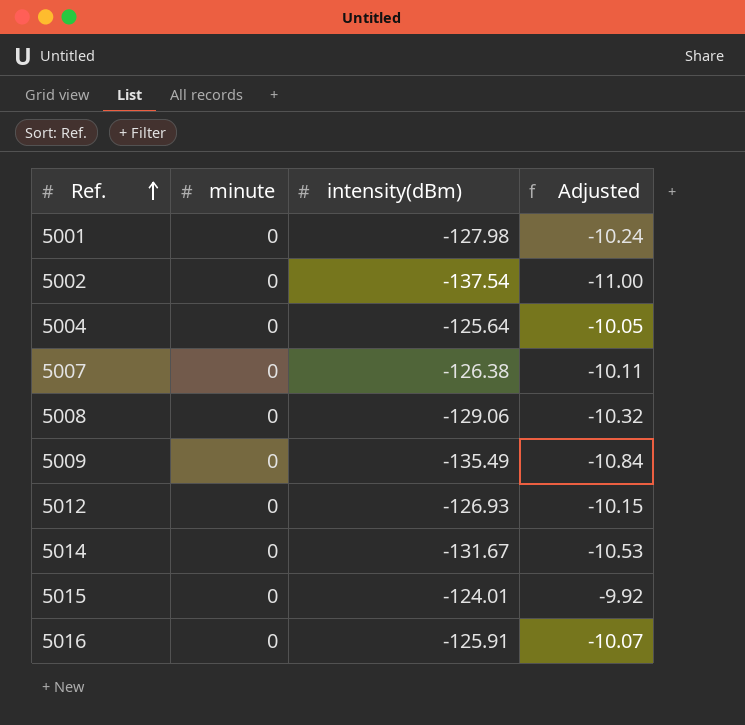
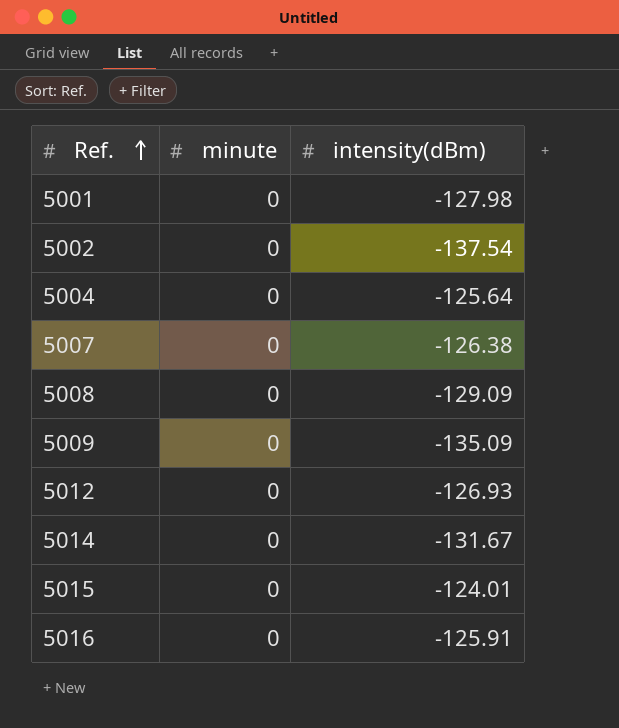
column Adjusted | formula: [intensity(dBm)] * 0.08 -> none
5008 | intensity(dBm): -129.06 -> -129.09
5009 | intensity(dBm): -135.49 -> -135.09

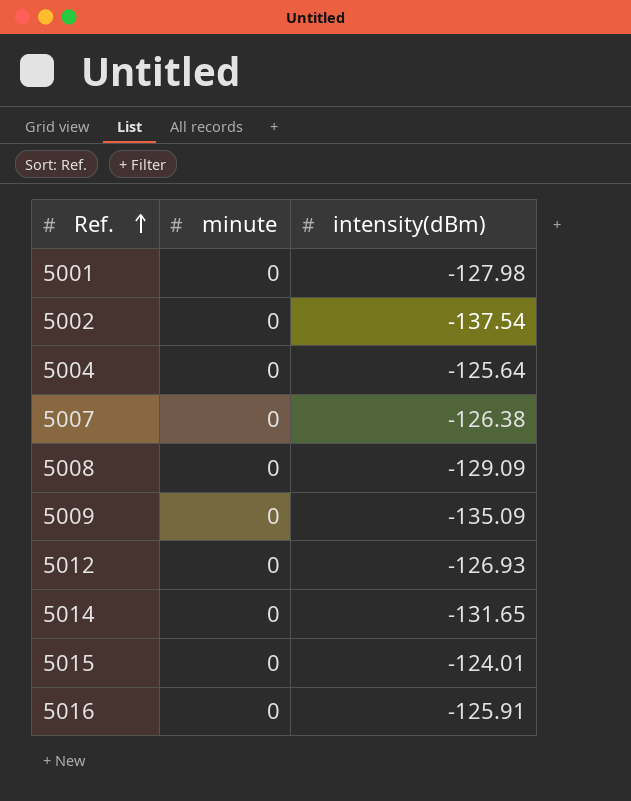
5014 | intensity(dBm): -131.67 -> -131.65

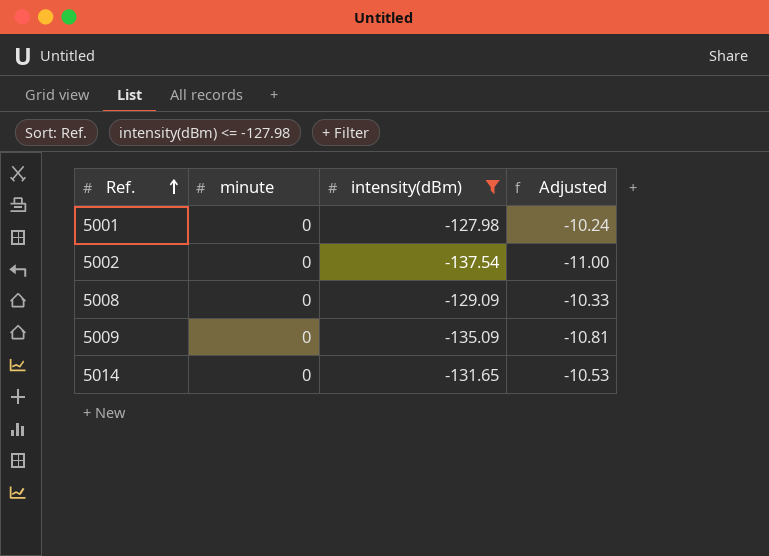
filter: none -> intensity(dBm) <= -127.98
column Adjusted | formula: none -> [intensity(dBm)] * 0.08

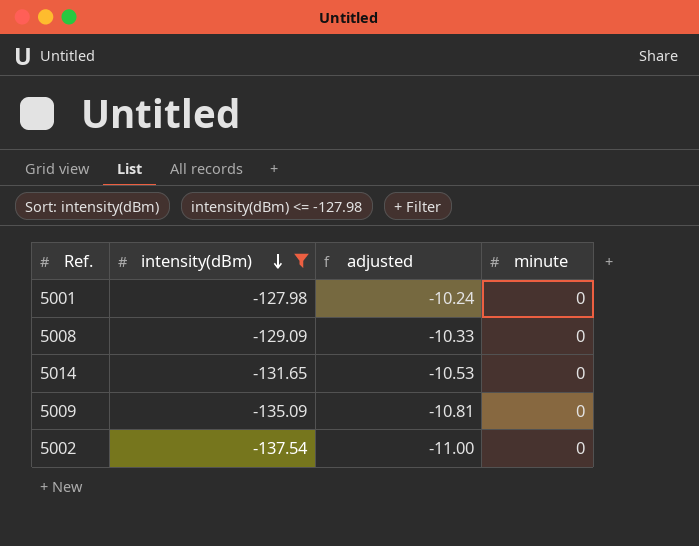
row order: Ref. ascending -> intensity(dBm) descending
column name: Adjusted -> adjusted
column minute | position: 2 -> 4

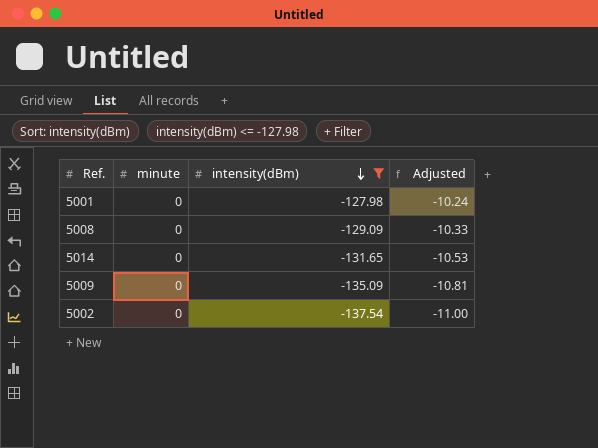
column minute | position: 4 -> 2
column name: adjusted -> Adjusted

